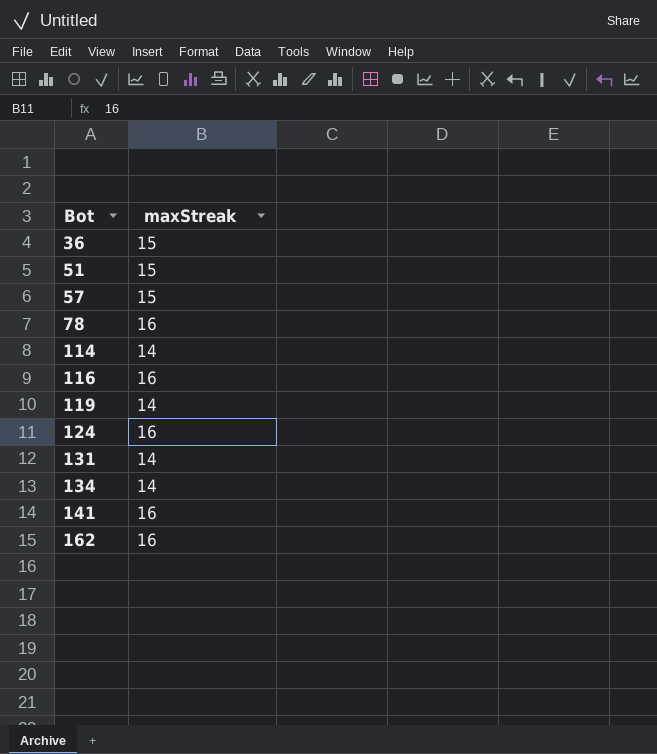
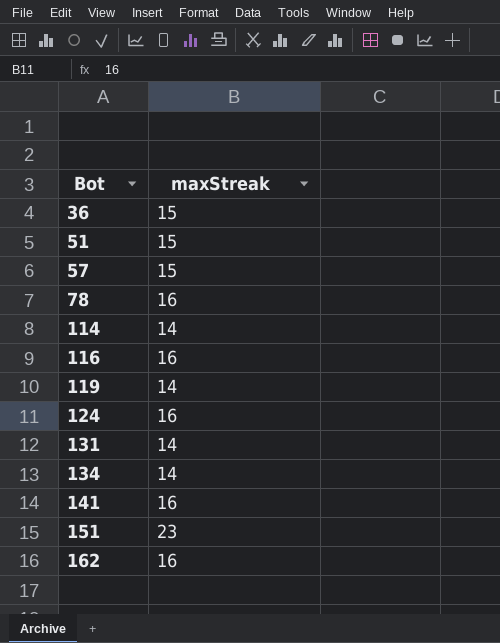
row 151: none -> 23

